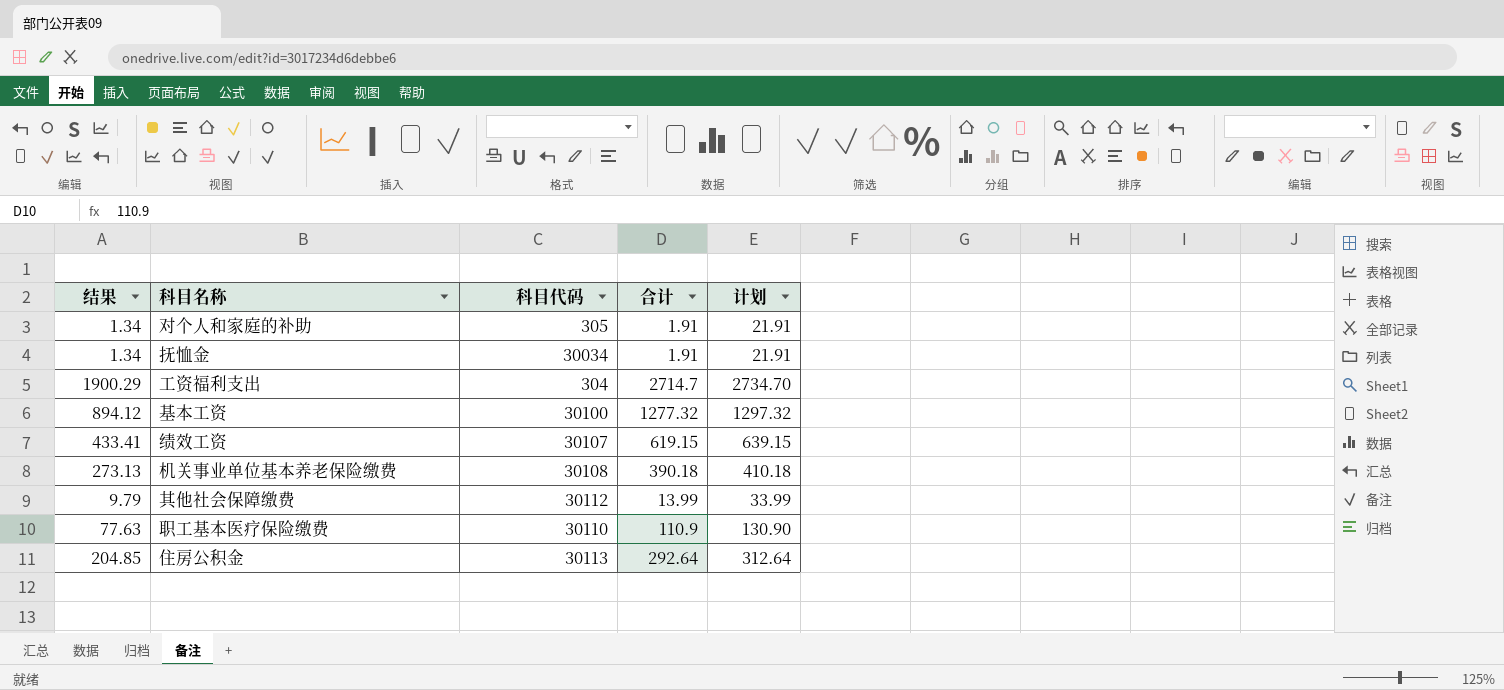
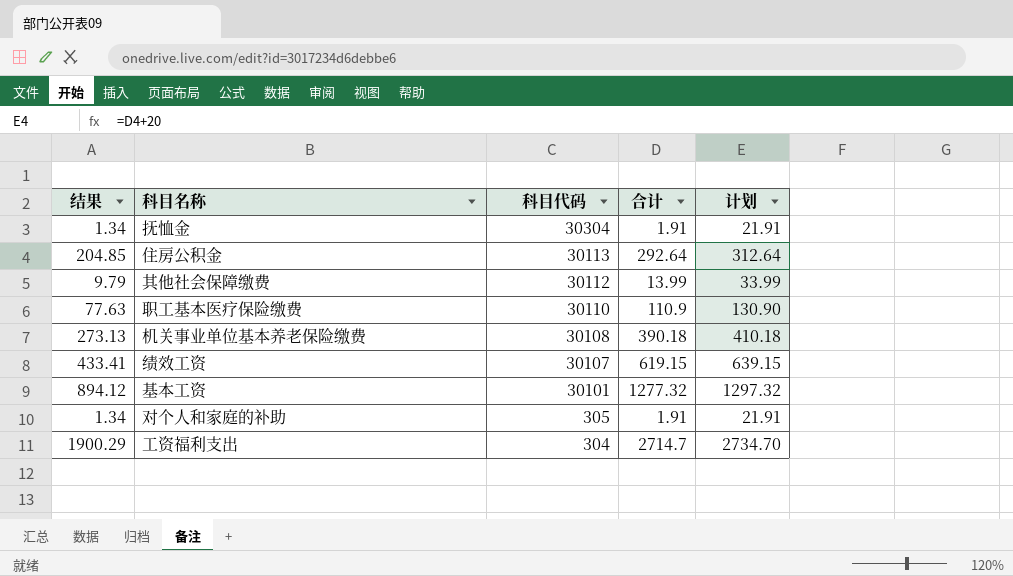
row order: none -> 科目代码 descending
抚恤金 | 科目代码: 30034 -> 30304
基本工资 | 科目代码: 30100 -> 30101

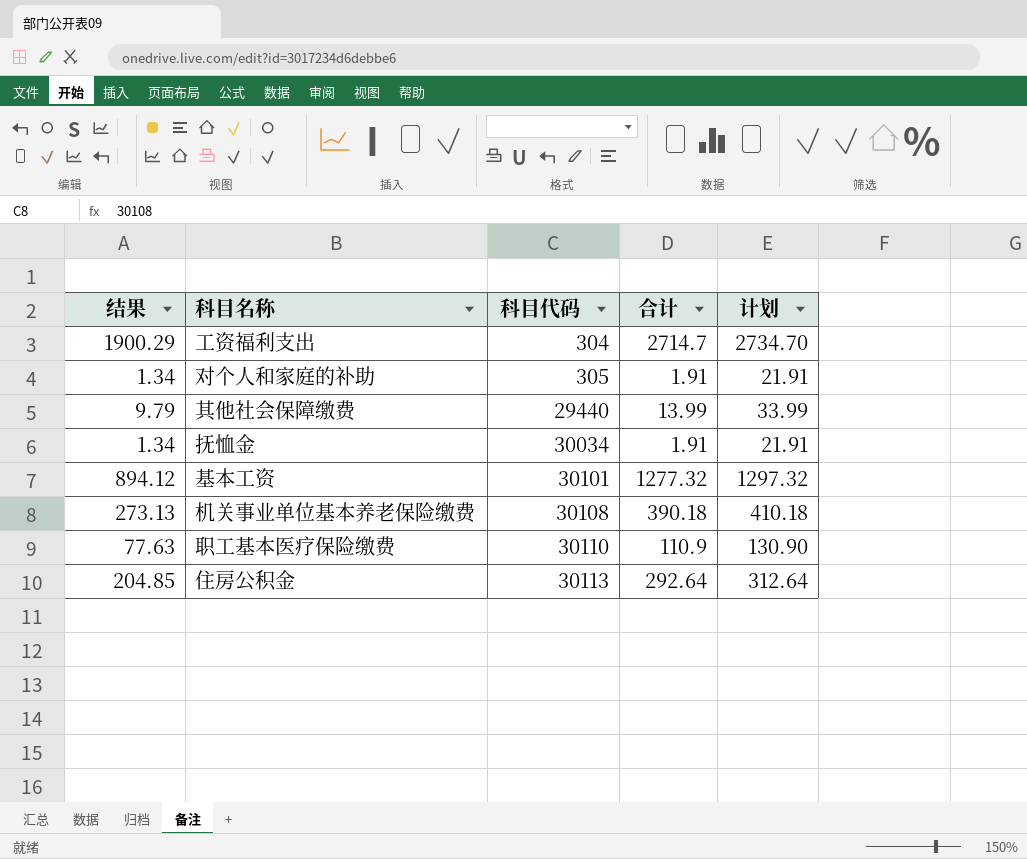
row order: 科目代码 descending -> 科目代码 ascending
row 绩效工资: 433.41 | 30107 | 619.15 | 639.15 -> none
其他社会保障缴费 | 科目代码: 30112 -> 29440
抚恤金 | 科目代码: 30304 -> 30034

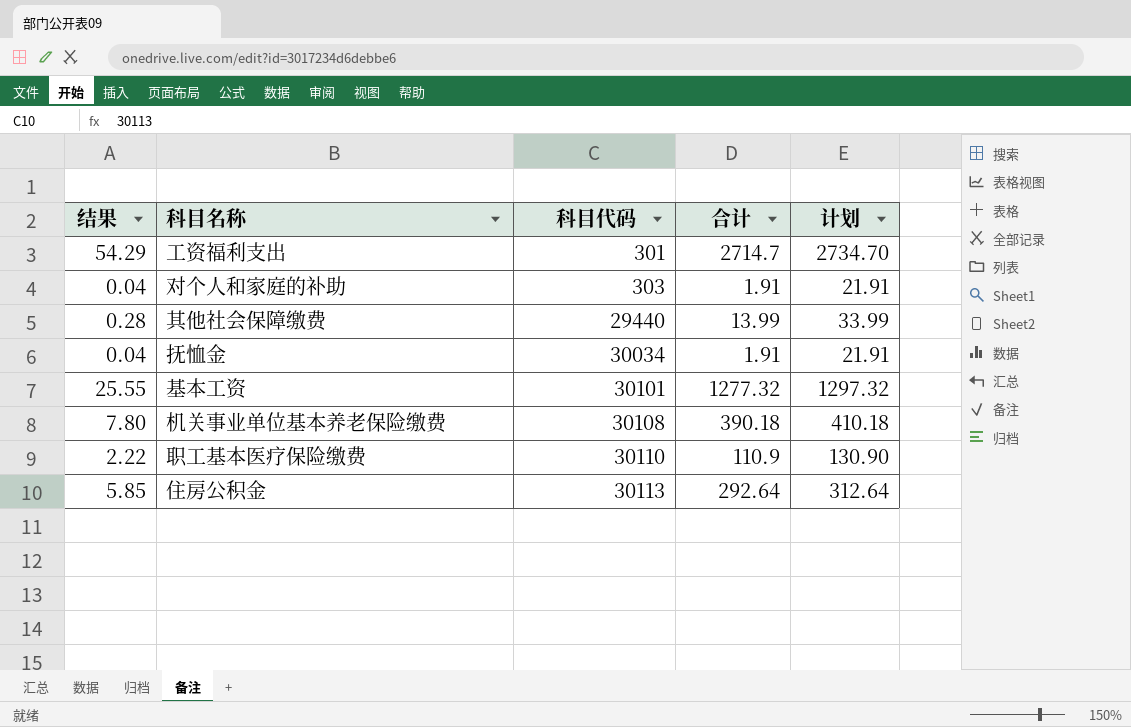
column 结果 | formula: [合计] * 0.7 -> [合计] * 0.02
工资福利支出 | 科目代码: 304 -> 301
对个人和家庭的补助 | 科目代码: 305 -> 303

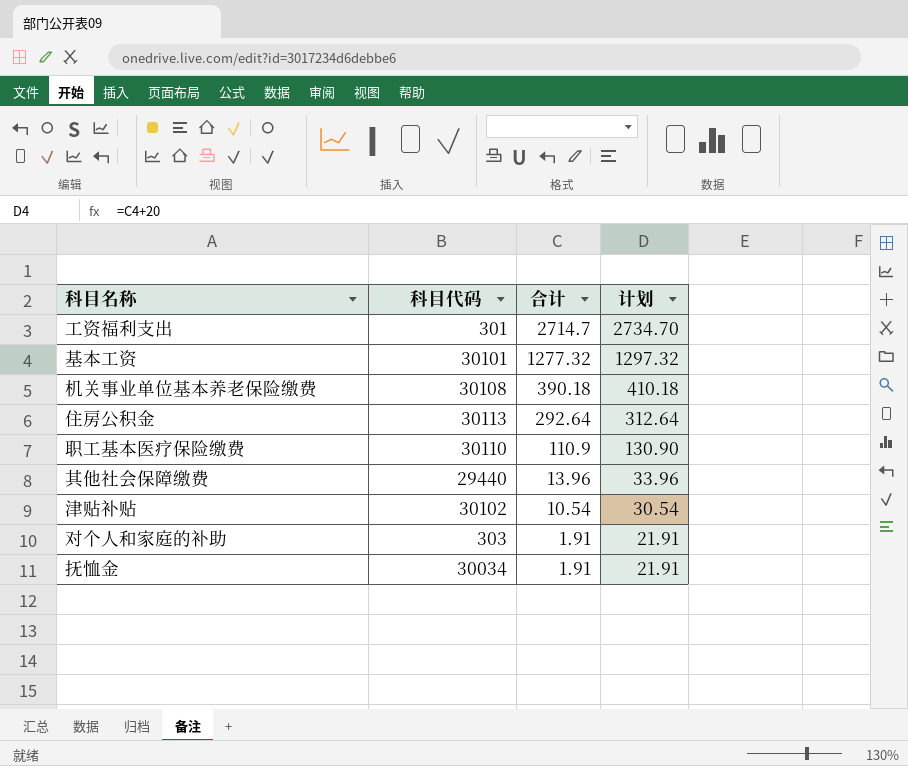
row order: 科目代码 ascending -> 合计 descending
column 结果 | formula: [合计] * 0.02 -> none
其他社会保障缴费 | 合计: 13.99 -> 13.96
其他社会保障缴费 | 计划: 33.99 -> 33.96
row 津贴补贴: none -> 30102 | 10.54 | 30.54

